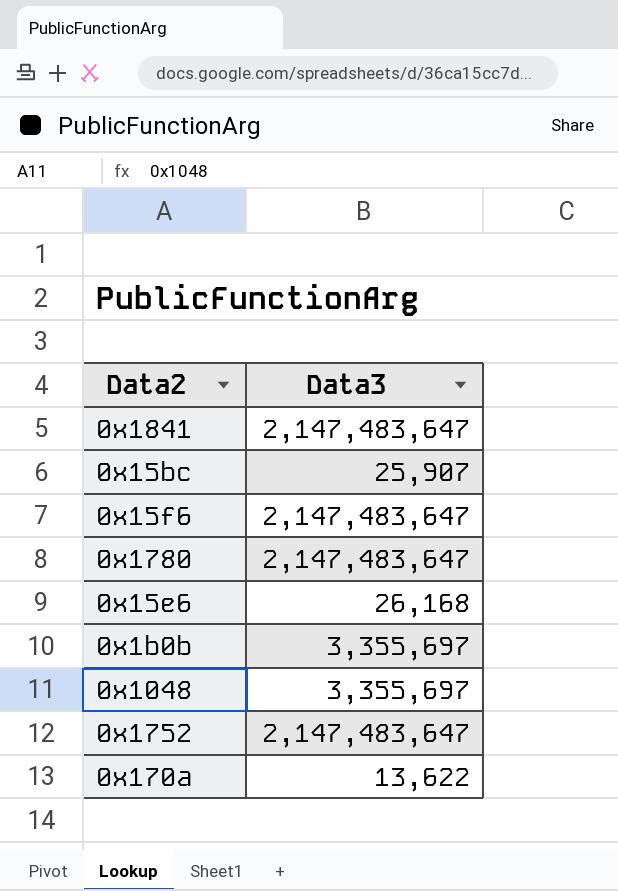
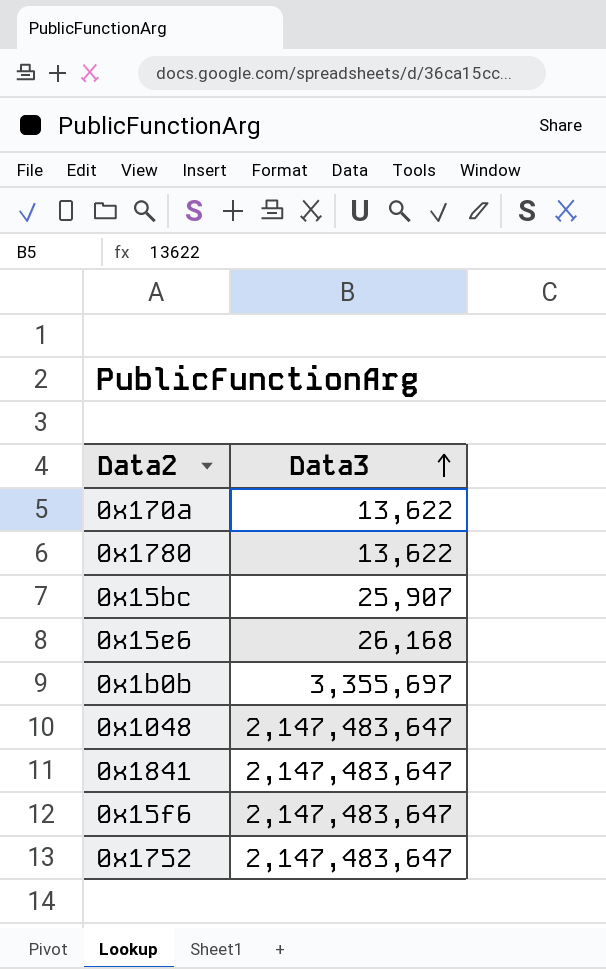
row order: none -> Data3 ascending
0x1780 | Data3: 2,147,483,647 -> 13,622
0x1048 | Data3: 3,355,697 -> 2,147,483,647

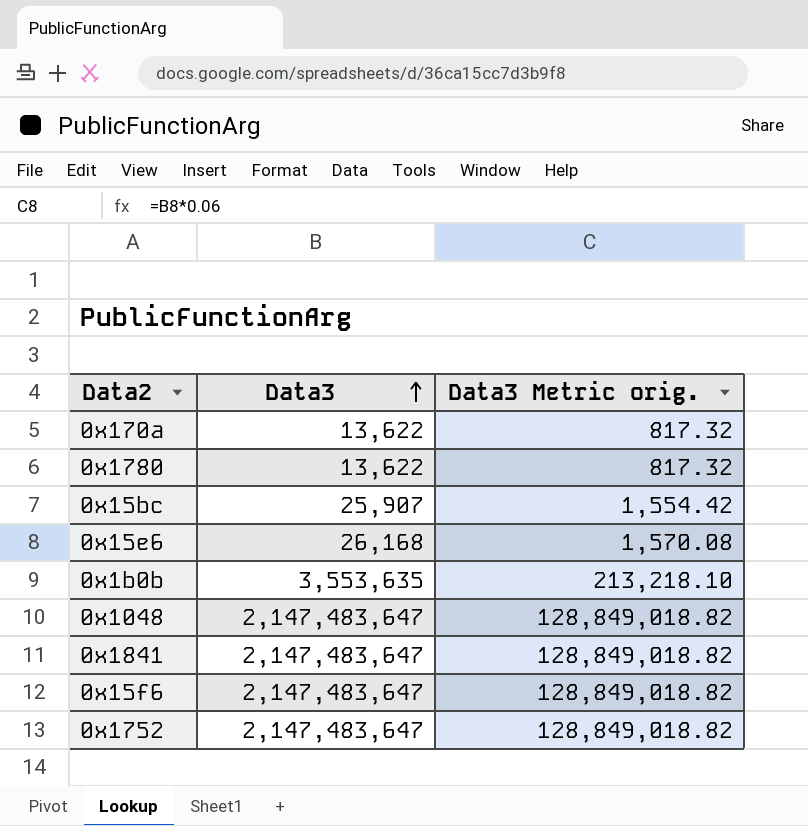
column Data3 Metric orig. | formula: none -> [Data3] * 0.06
0x1b0b | Data3: 3,355,697 -> 3,553,635

